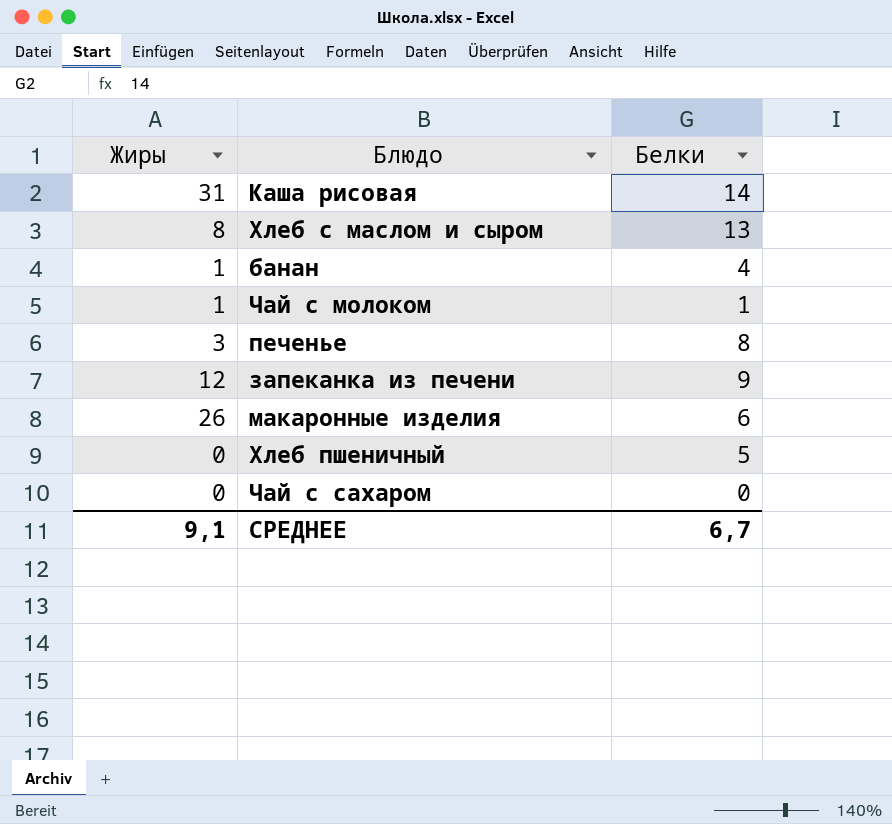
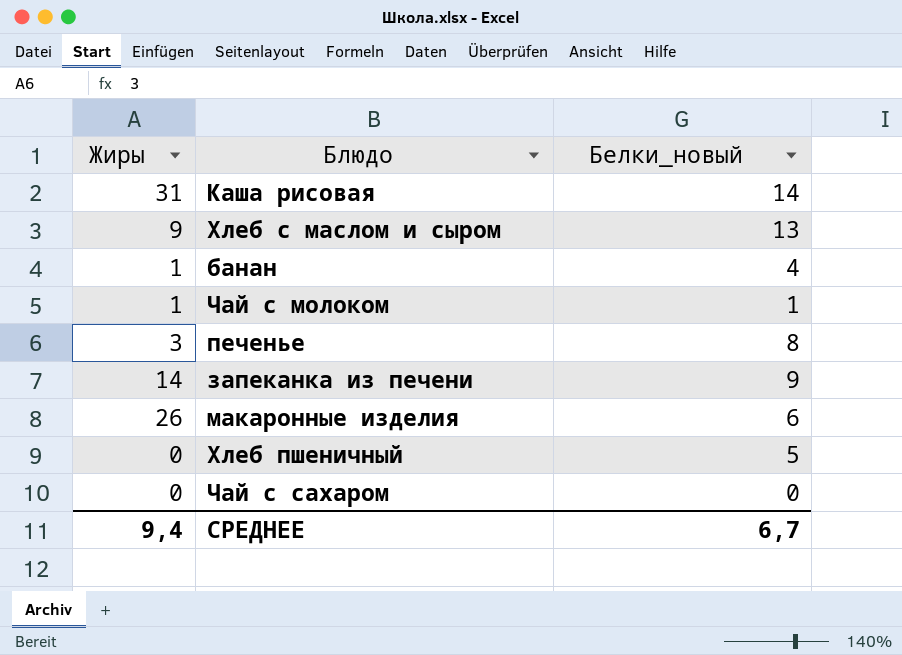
column name: Белки -> Белки_новый
Хлеб с маслом и сыром | Жиры: 8 -> 9
запеканка из печени | Жиры: 12 -> 14
СРЕДНЕЕ | Жиры: 9,1 -> 9,4

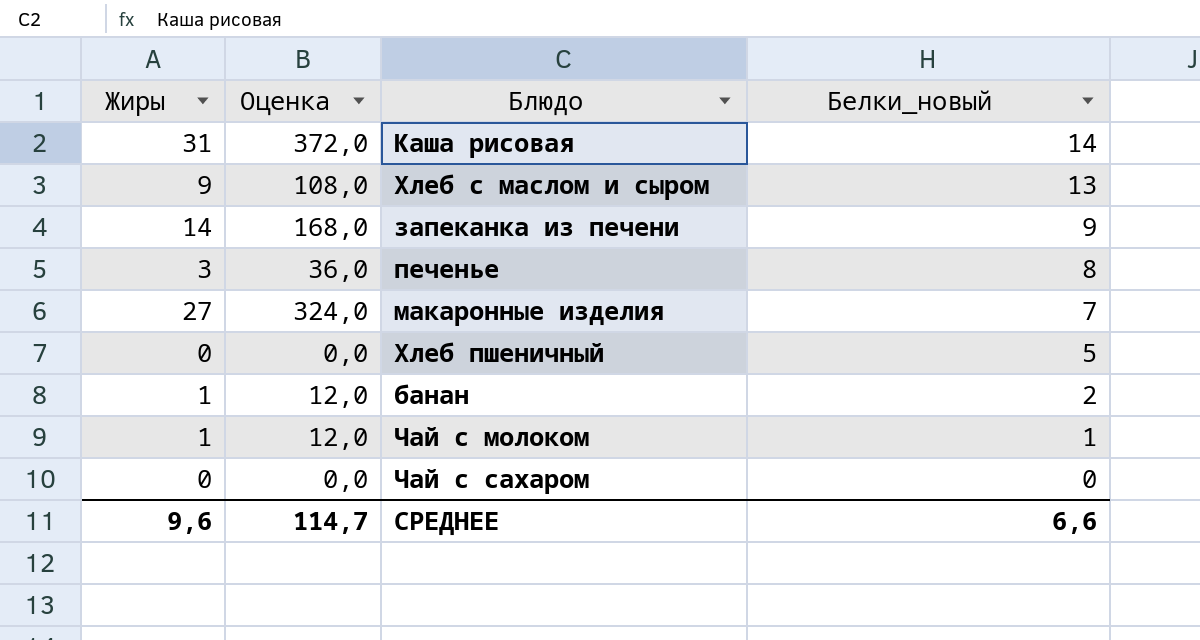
row order: none -> Белки_новый descending
column Оценка | formula: none -> [Жиры] * 12
макаронные изделия | Жиры: 26 -> 27
макаронные изделия | Белки_новый: 6 -> 7
банан | Белки_новый: 4 -> 2
СРЕДНЕЕ | Жиры: 9,4 -> 9,6
СРЕДНЕЕ | Белки_новый: 6,7 -> 6,6

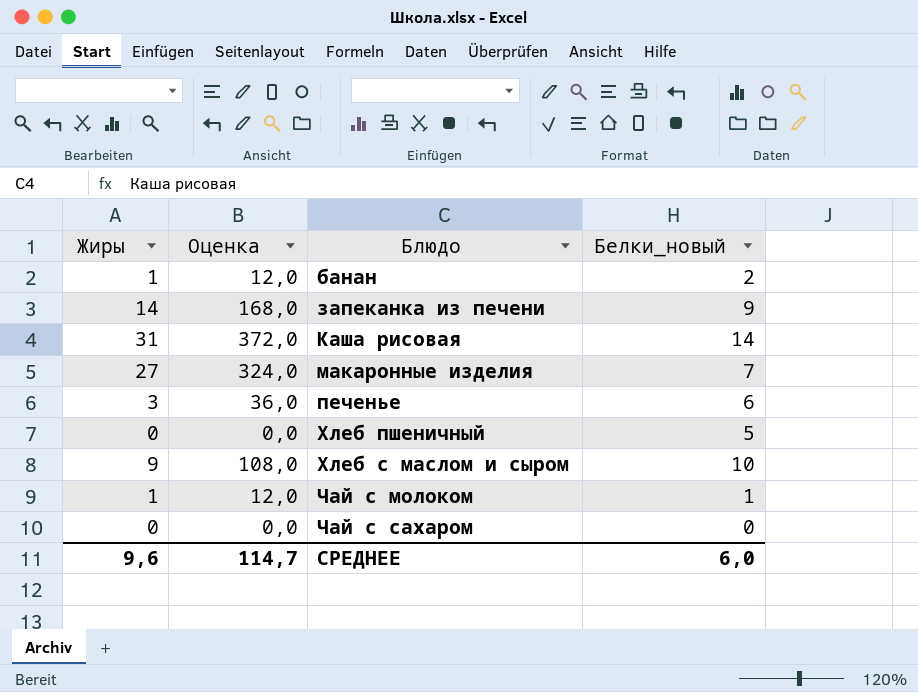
row order: Белки_новый descending -> Блюдо ascending
печенье | Белки_новый: 8 -> 6
Хлеб с маслом и сыром | Белки_новый: 13 -> 10
СРЕДНЕЕ | Белки_новый: 6,6 -> 6,0

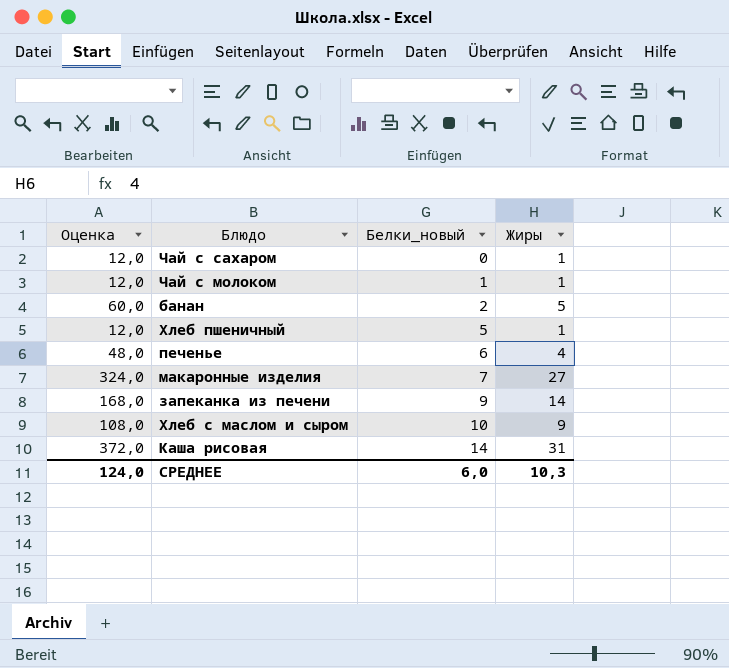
row order: Блюдо ascending -> Белки_новый ascending
column Жиры | position: 1 -> 4
Чай с сахаром | Оценка: 0,0 -> 12,0
Чай с сахаром | Жиры: 0 -> 1
банан | Оценка: 12,0 -> 60,0
банан | Жиры: 1 -> 5
Хлеб пшеничный | Оценка: 0,0 -> 12,0
Хлеб пшеничный | Жиры: 0 -> 1
печенье | Оценка: 36,0 -> 48,0
печенье | Жиры: 3 -> 4
СРЕДНЕЕ | Оценка: 114,7 -> 124,0
СРЕДНЕЕ | Жиры: 9,6 -> 10,3

